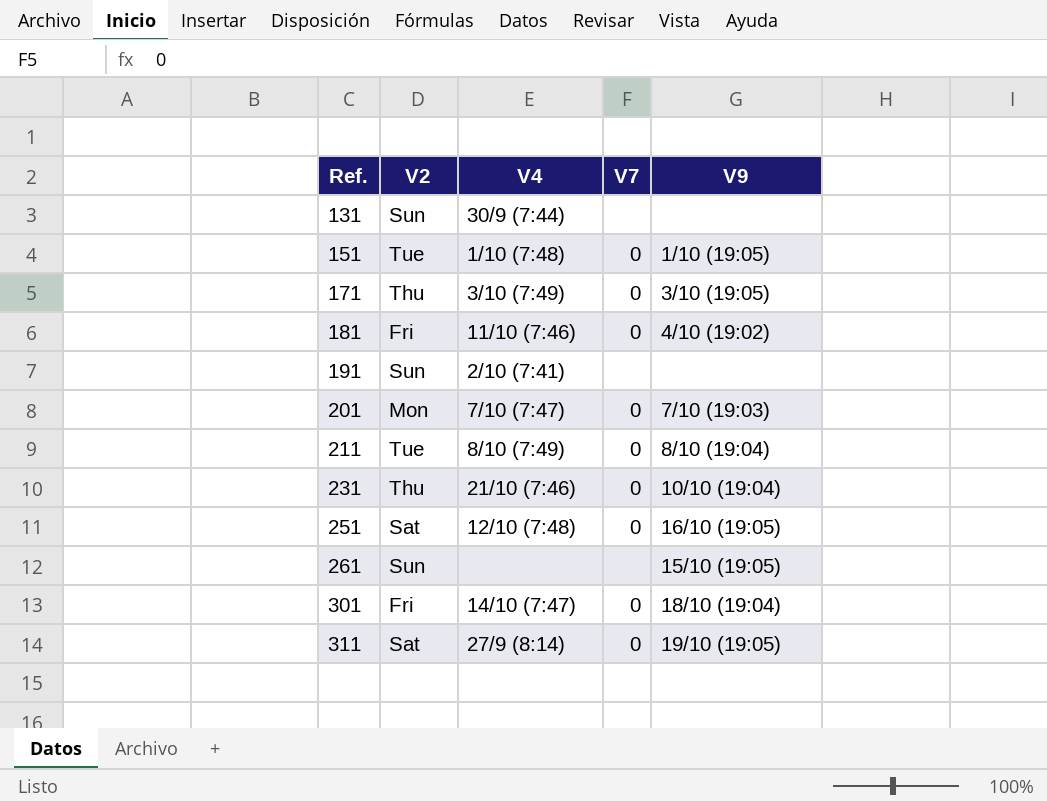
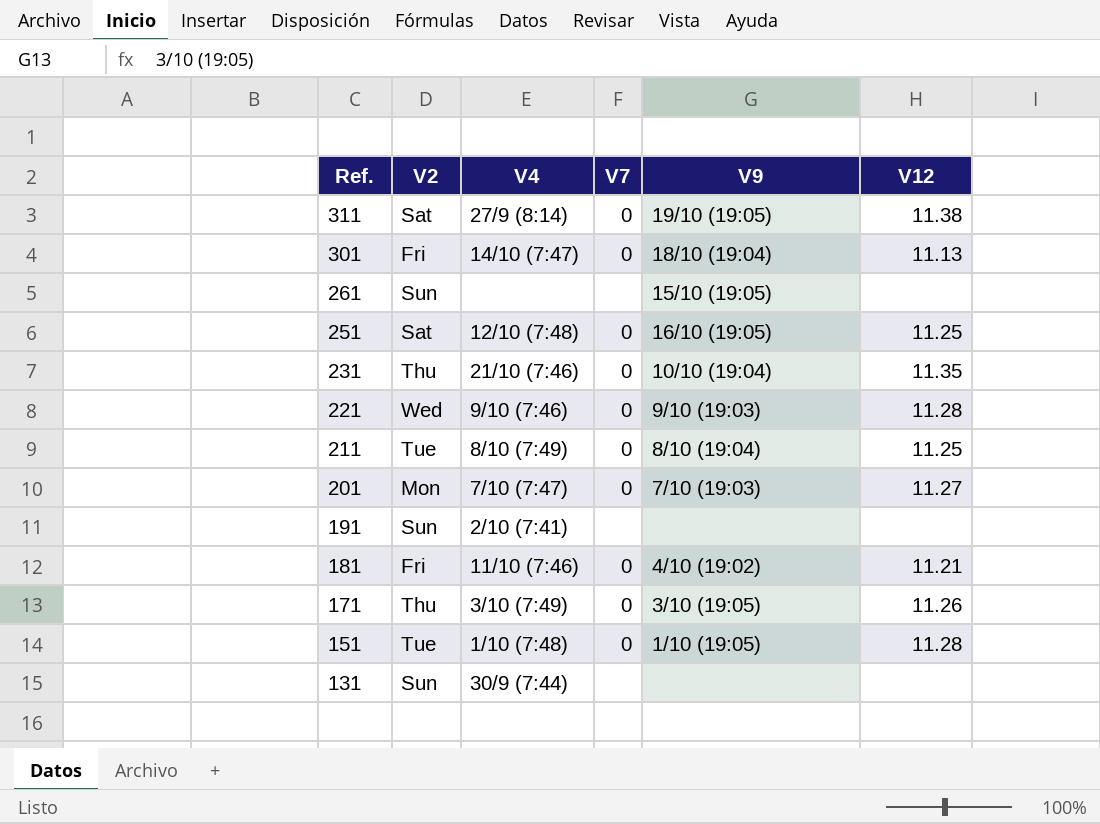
row order: Ref. ascending -> Ref. descending
column V12 | position: none -> 6
row 221: none -> Wed | 9/10 (7:46) | 0 | 9/10 (19:03) | 11.28

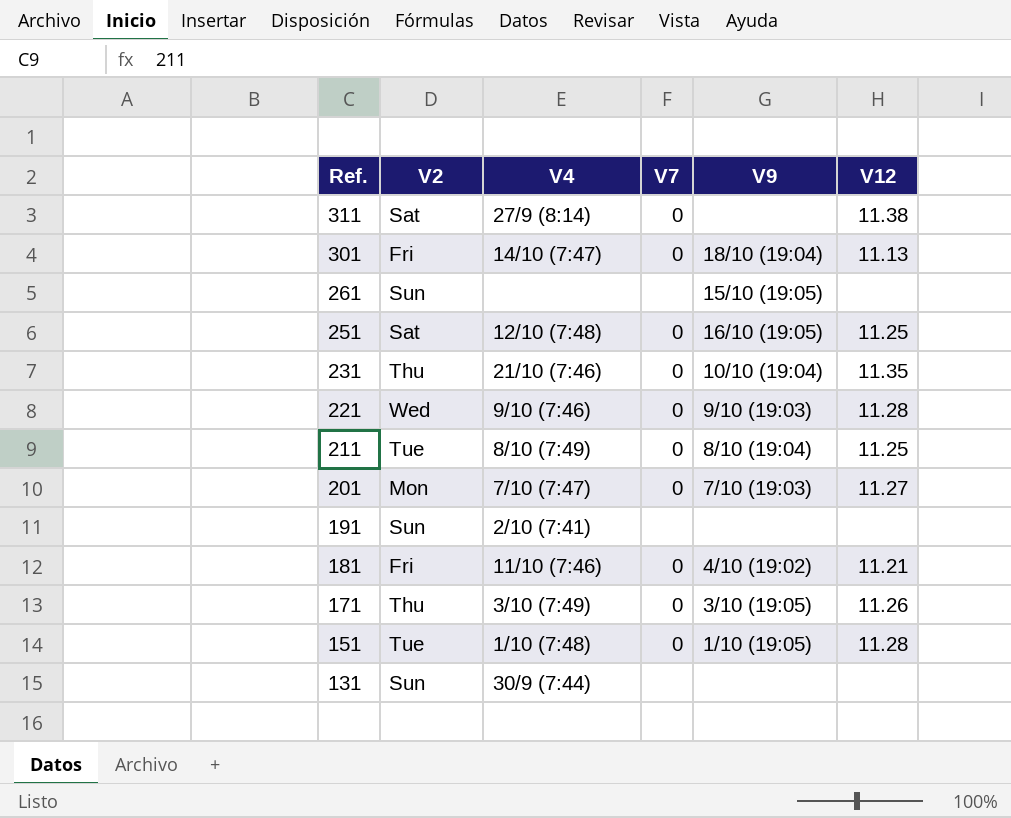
311 | V9: 19/10 (19:05) -> none

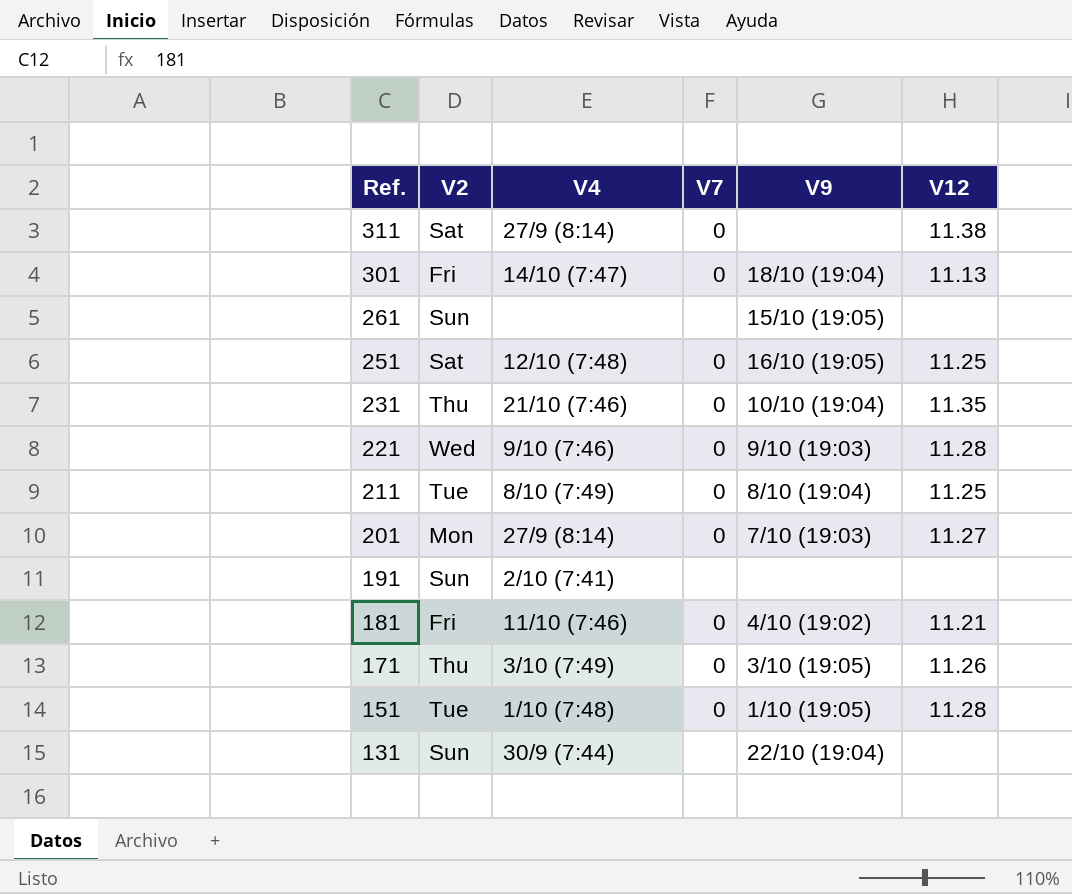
201 | V4: 7/10 (7:47) -> 27/9 (8:14)
131 | V9: none -> 22/10 (19:04)

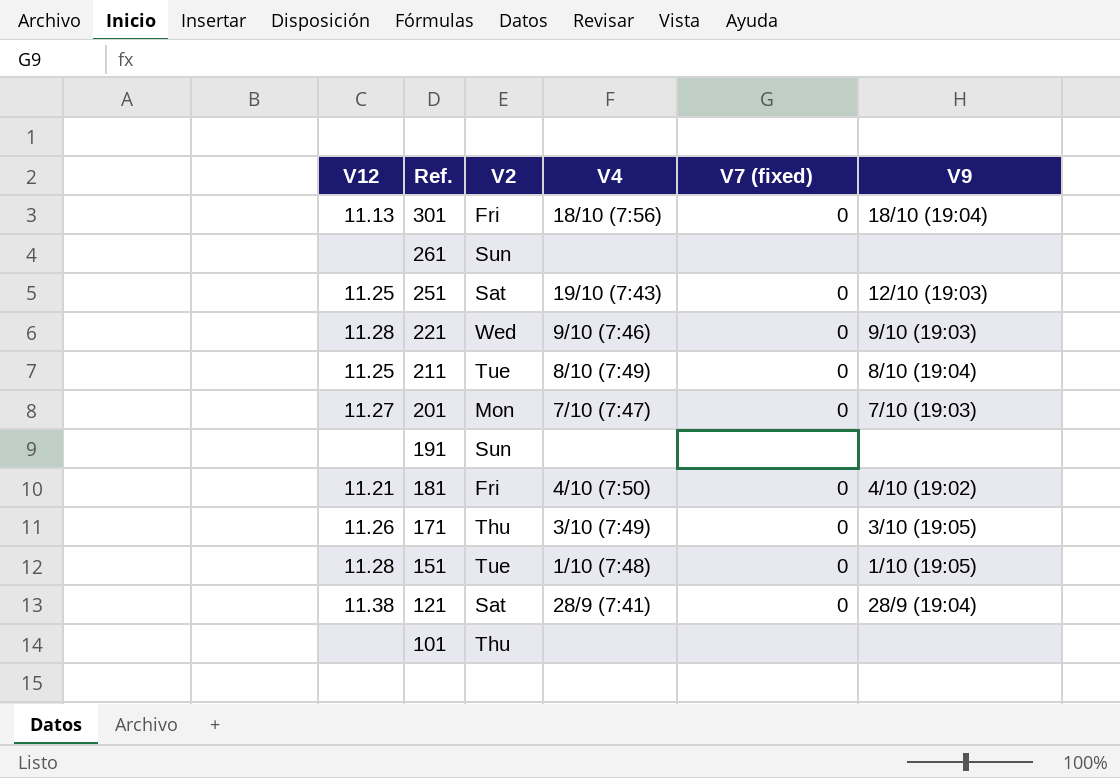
column V12 | position: 6 -> 1
column name: V7 -> V7 (fixed)
row 311: Sat | 27/9 (8:14) | 0 | none | 11.38 -> none
row 231: Thu | 21/10 (7:46) | 0 | 10/10 (19:04) | 11.35 -> none
row 131: Sun | 30/9 (7:44) | none | 22/10 (19:04) | none -> none
301 | V4: 14/10 (7:47) -> 18/10 (7:56)
261 | V9: 15/10 (19:05) -> none
251 | V4: 12/10 (7:48) -> 19/10 (7:43)
251 | V9: 16/10 (19:05) -> 12/10 (19:03)
201 | V4: 27/9 (8:14) -> 7/10 (7:47)
191 | V4: 2/10 (7:41) -> none
181 | V4: 11/10 (7:46) -> 4/10 (7:50)
row 121: none -> 11.38 | Sat | 28/9 (7:41) | 0 | 28/9 (19:04)
row 101: none -> none | Thu | none | none | none

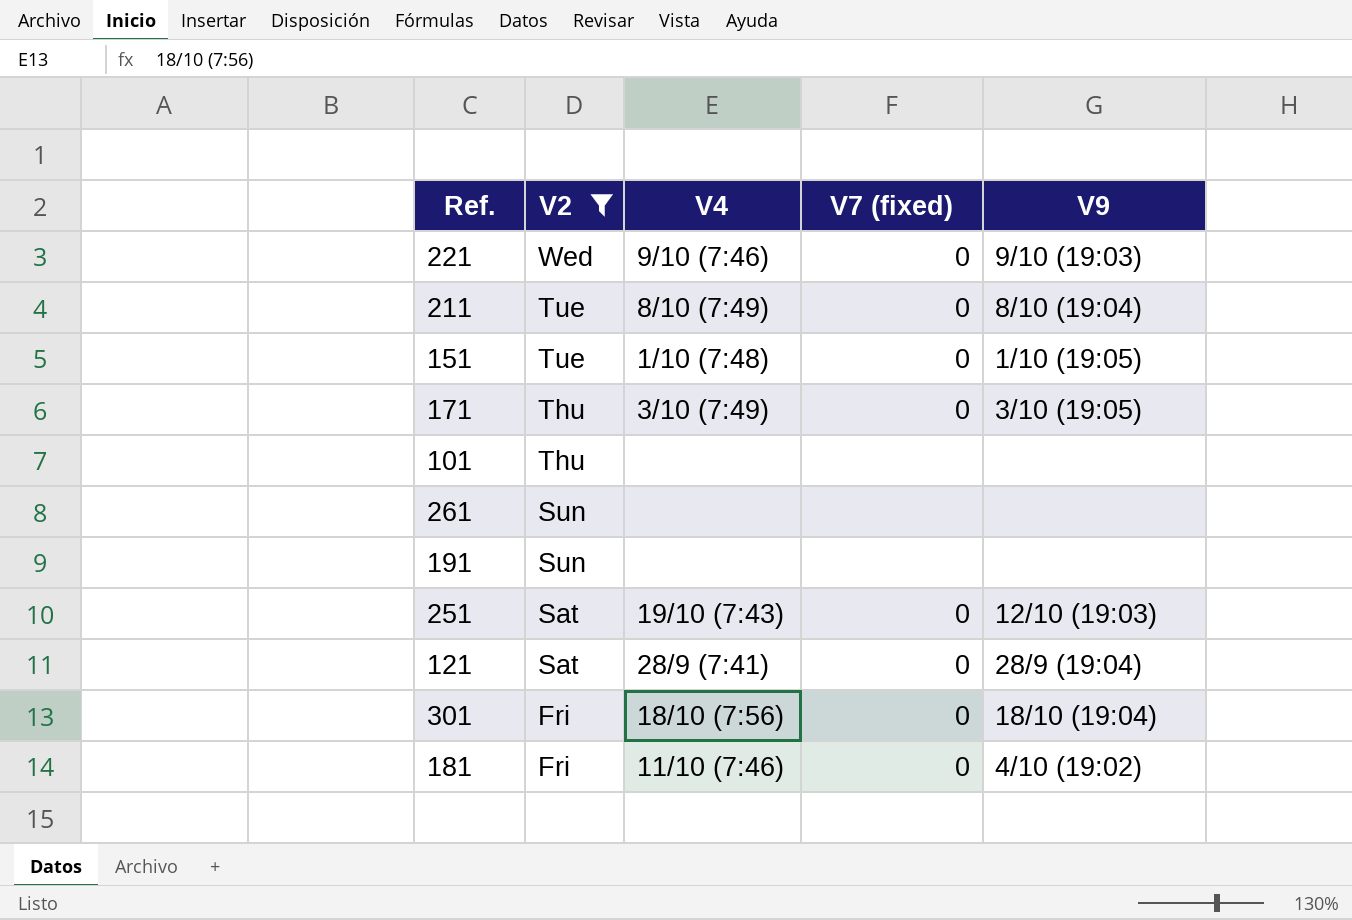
filter: none -> V2 != Mon
row order: Ref. descending -> V2 descending
column V12 | position: 1 -> none
181 | V4: 4/10 (7:50) -> 11/10 (7:46)

